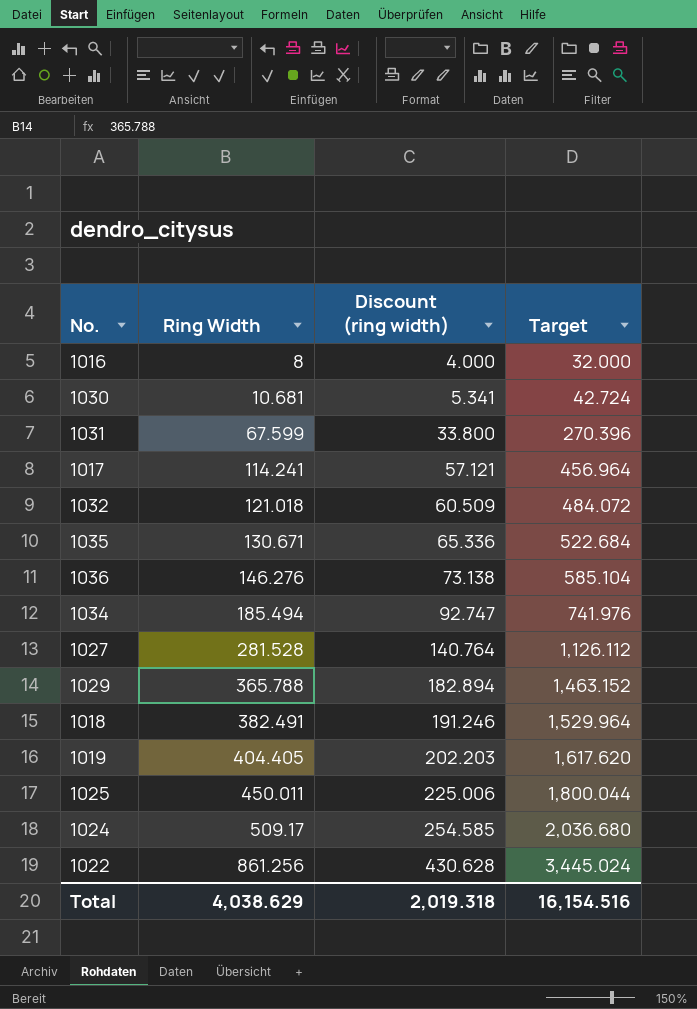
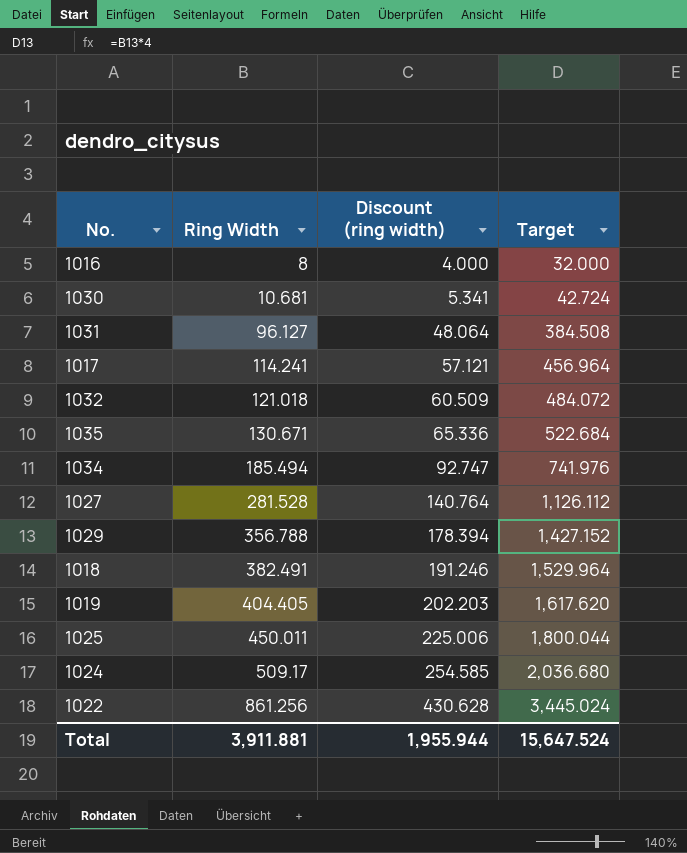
row 1036: 146.276 | 73.138 | 585.104 -> none
1031 | Ring Width: 67.599 -> 96.127
1031 | Discount (ring width): 33.800 -> 48.064
1031 | Target: 270.396 -> 384.508
1029 | Ring Width: 365.788 -> 356.788
1029 | Discount (ring width): 182.894 -> 178.394
1029 | Target: 1,463.152 -> 1,427.152
Total | Ring Width: 4,038.629 -> 3,911.881
Total | Discount (ring width): 2,019.318 -> 1,955.944
Total | Target: 16,154.516 -> 15,647.524

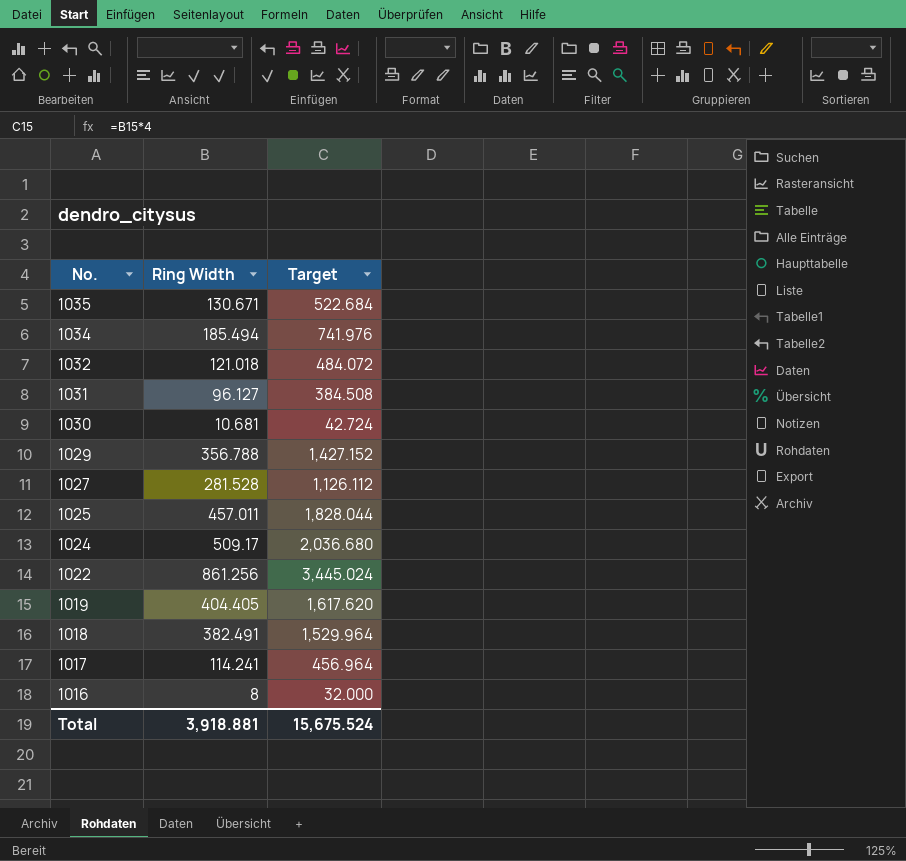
row order: Ring Width ascending -> No. descending
column Discount (ring width) | formula: [Ring Width] * 0.5 -> none
1025 | Ring Width: 450.011 -> 457.011
1025 | Target: 1,800.044 -> 1,828.044
Total | Ring Width: 3,911.881 -> 3,918.881
Total | Target: 15,647.524 -> 15,675.524

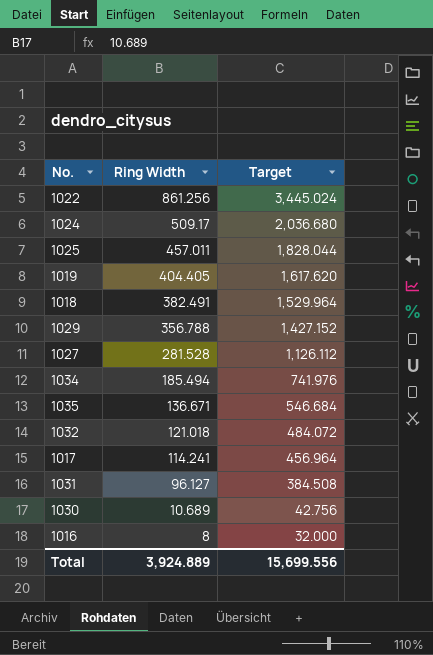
row order: No. descending -> Ring Width descending
1035 | Ring Width: 130.671 -> 136.671
1035 | Target: 522.684 -> 546.684
1030 | Ring Width: 10.681 -> 10.689
1030 | Target: 42.724 -> 42.756
Total | Ring Width: 3,918.881 -> 3,924.889
Total | Target: 15,675.524 -> 15,699.556

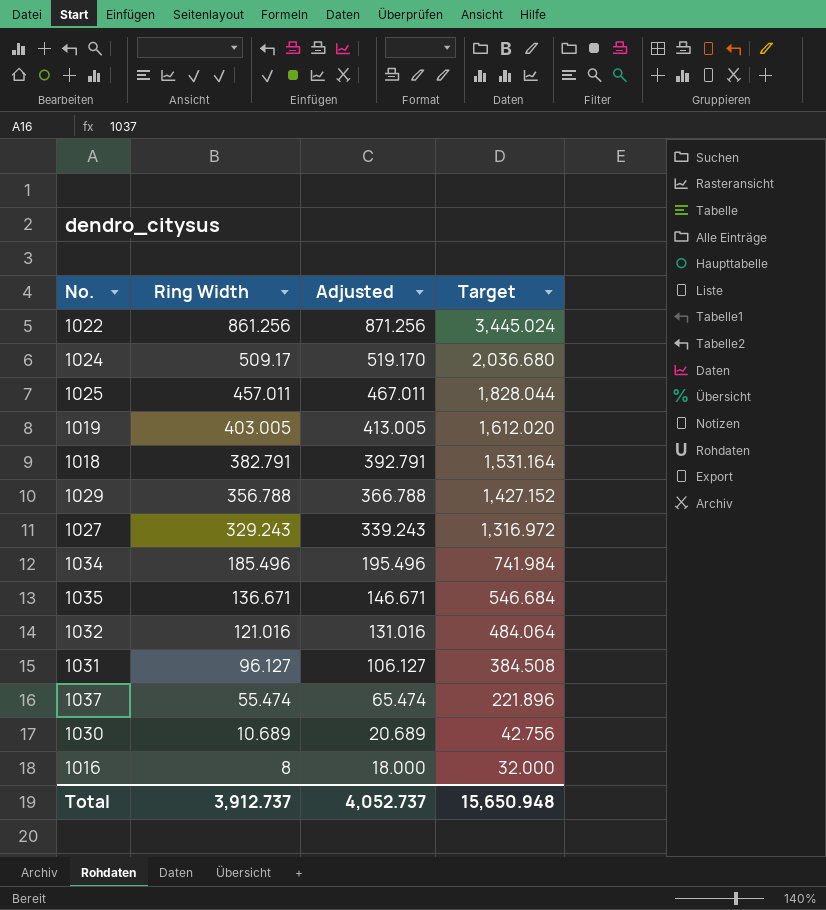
column Adjusted | formula: none -> [Ring Width] + 10
row 1017: 114.241 | 456.964 -> none
1019 | Ring Width: 404.405 -> 403.005
1019 | Target: 1,617.620 -> 1,612.020
1018 | Ring Width: 382.491 -> 382.791
1018 | Target: 1,529.964 -> 1,531.164
1027 | Ring Width: 281.528 -> 329.243
1027 | Target: 1,126.112 -> 1,316.972
1034 | Ring Width: 185.494 -> 185.496
1034 | Target: 741.976 -> 741.984
1032 | Ring Width: 121.018 -> 121.016
1032 | Target: 484.072 -> 484.064
row 1037: none -> 55.474 | 65.474 | 221.896
Total | Ring Width: 3,924.889 -> 3,912.737
Total | Target: 15,699.556 -> 15,650.948

